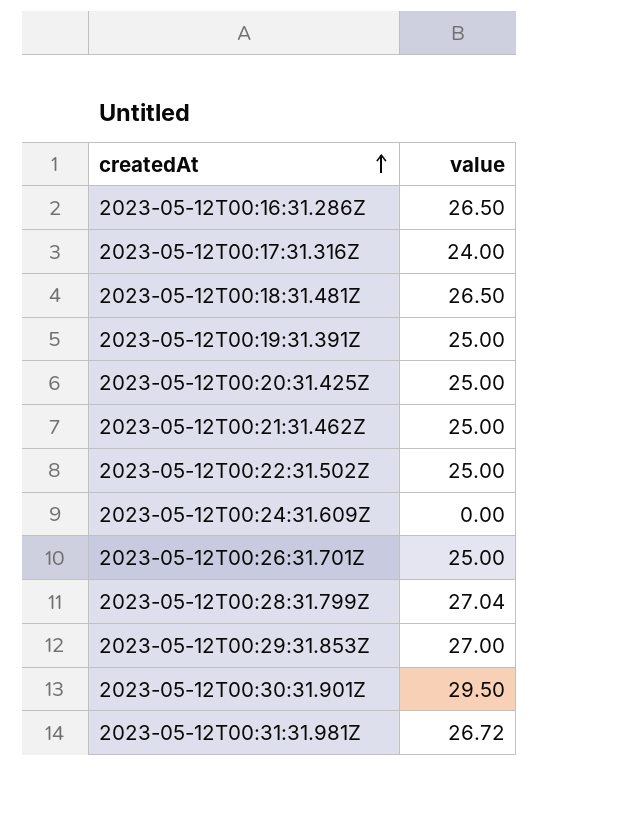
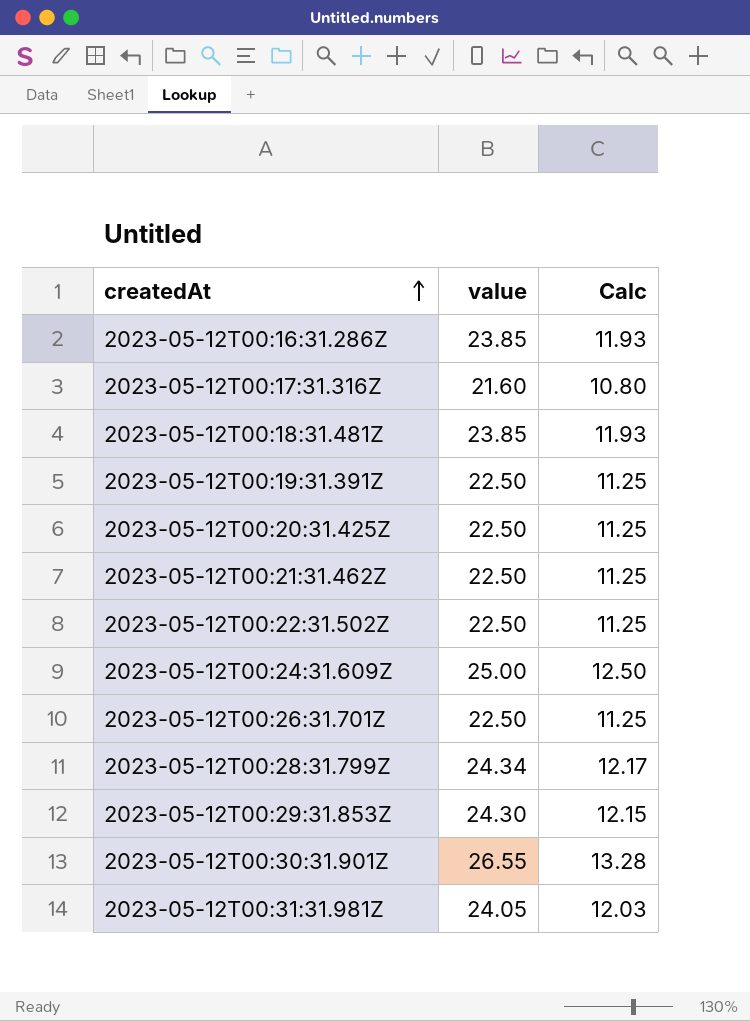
column Calc | formula: none -> [value] * 0.5
2023-05-12T00:16:31.286Z | value: 26.50 -> 23.85
2023-05-12T00:17:31.316Z | value: 24.00 -> 21.60
2023-05-12T00:18:31.481Z | value: 26.50 -> 23.85
2023-05-12T00:19:31.391Z | value: 25.00 -> 22.50
2023-05-12T00:20:31.425Z | value: 25.00 -> 22.50
2023-05-12T00:21:31.462Z | value: 25.00 -> 22.50
2023-05-12T00:22:31.502Z | value: 25.00 -> 22.50
2023-05-12T00:24:31.609Z | value: 0.00 -> 25.00
2023-05-12T00:26:31.701Z | value: 25.00 -> 22.50
2023-05-12T00:28:31.799Z | value: 27.04 -> 24.34
2023-05-12T00:29:31.853Z | value: 27.00 -> 24.30
2023-05-12T00:30:31.901Z | value: 29.50 -> 26.55
2023-05-12T00:31:31.981Z | value: 26.72 -> 24.05

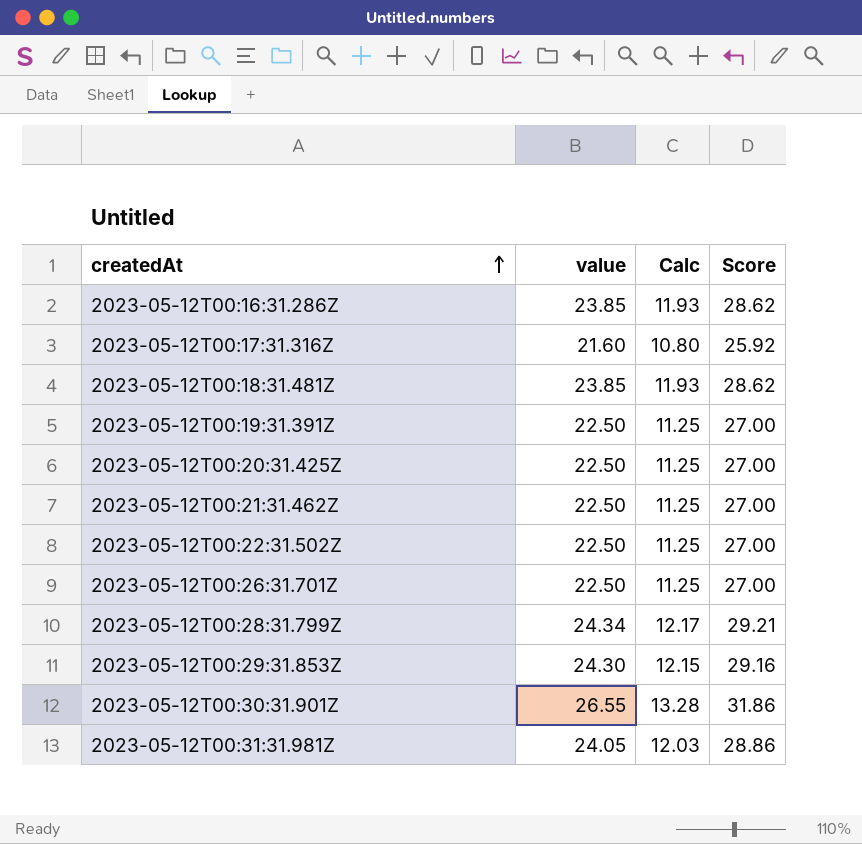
column Score | formula: none -> [value] * 1.2
row 2023-05-12T00:24:31.609Z: 25.00 | 12.50 -> none

